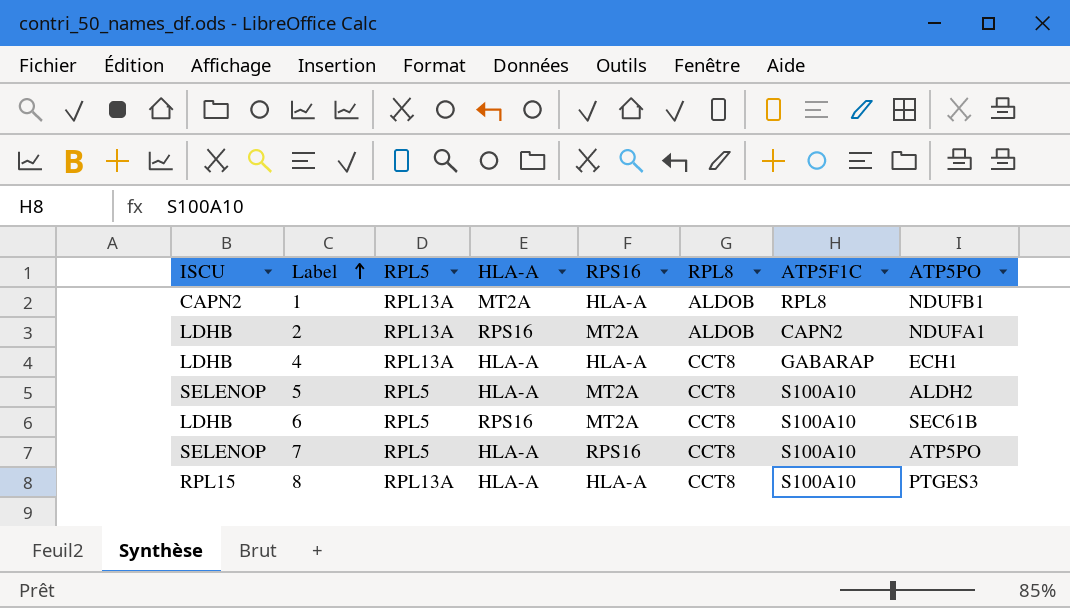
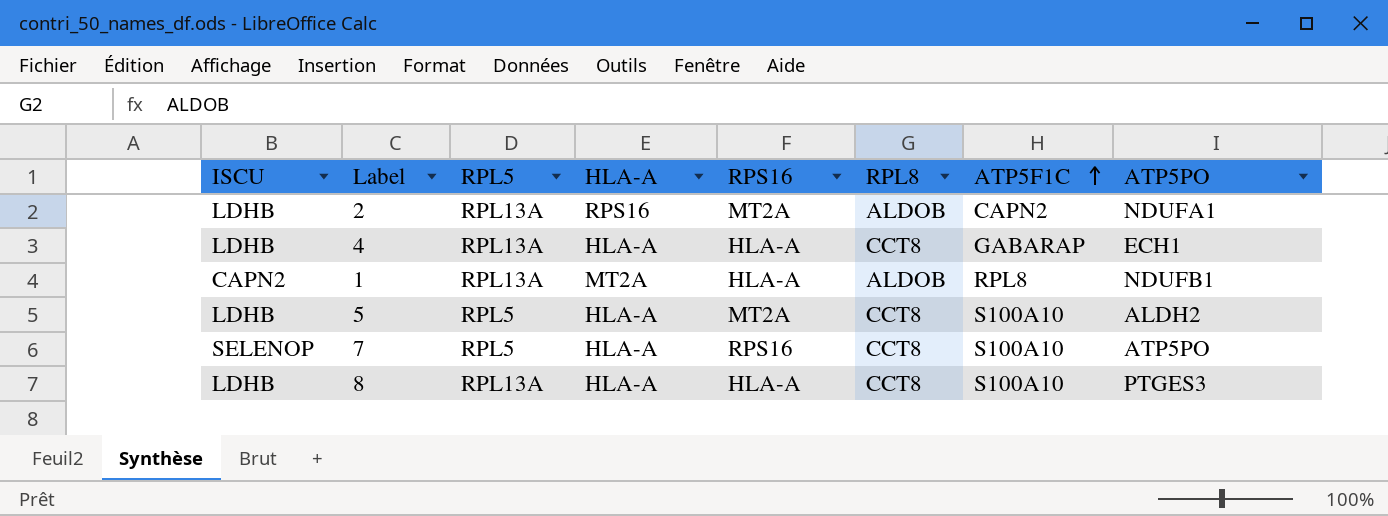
row order: Label ascending -> ATP5F1C ascending
row 6: LDHB | RPL5 | RPS16 | MT2A | CCT8 | S100A10 | SEC61B -> none
5 | ISCU: SELENOP -> LDHB
8 | ISCU: RPL15 -> LDHB

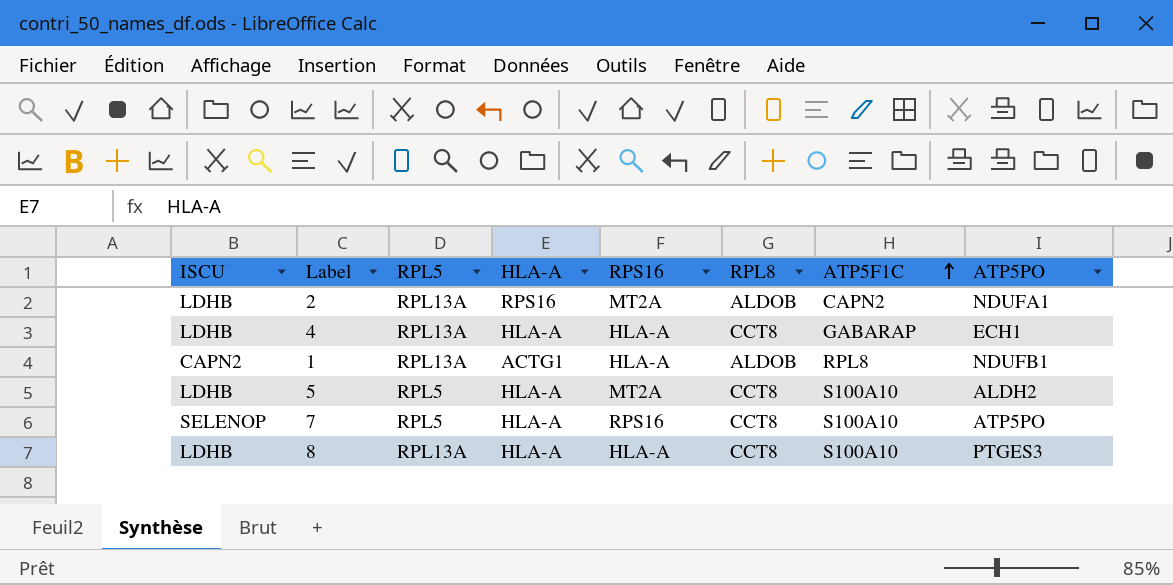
1 | HLA-A: MT2A -> ACTG1

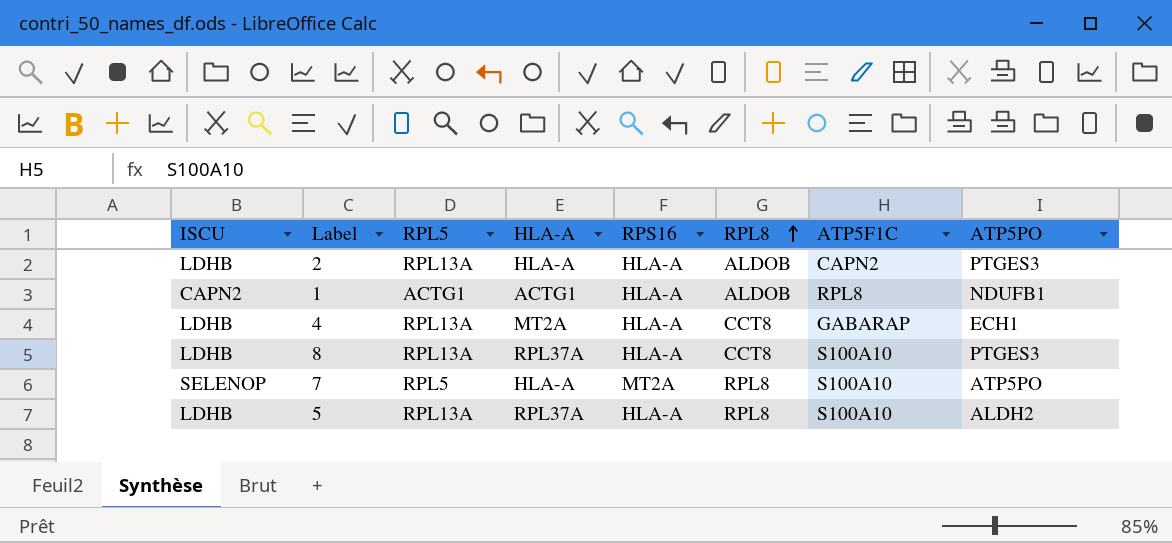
row order: ATP5F1C ascending -> RPL8 ascending
2 | HLA-A: RPS16 -> HLA-A
2 | RPS16: MT2A -> HLA-A
2 | ATP5PO: NDUFA1 -> PTGES3
1 | RPL5: RPL13A -> ACTG1
4 | HLA-A: HLA-A -> MT2A
8 | HLA-A: HLA-A -> RPL37A
7 | RPS16: RPS16 -> MT2A
7 | RPL8: CCT8 -> RPL8
5 | RPL5: RPL5 -> RPL13A
5 | HLA-A: HLA-A -> RPL37A
5 | RPS16: MT2A -> HLA-A
5 | RPL8: CCT8 -> RPL8

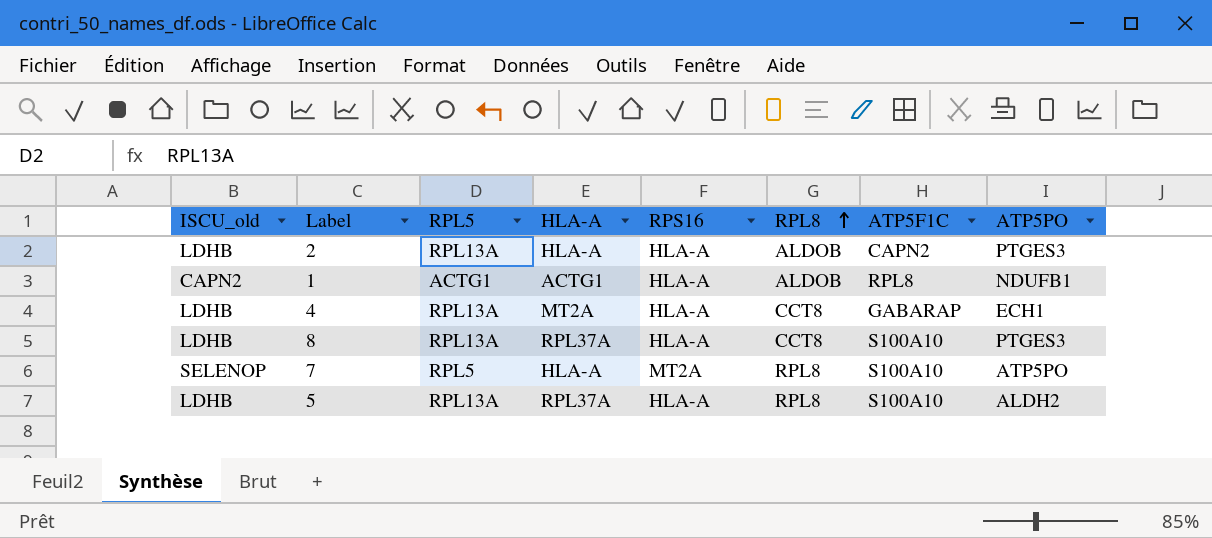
column name: ISCU -> ISCU_old

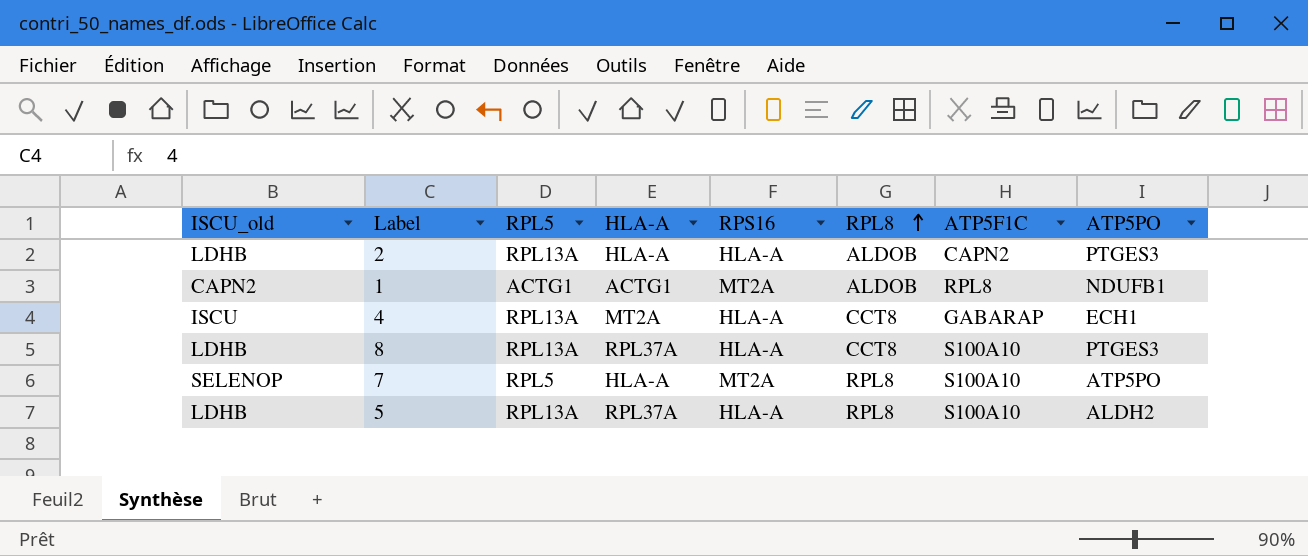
1 | RPS16: HLA-A -> MT2A
4 | ISCU_old: LDHB -> ISCU

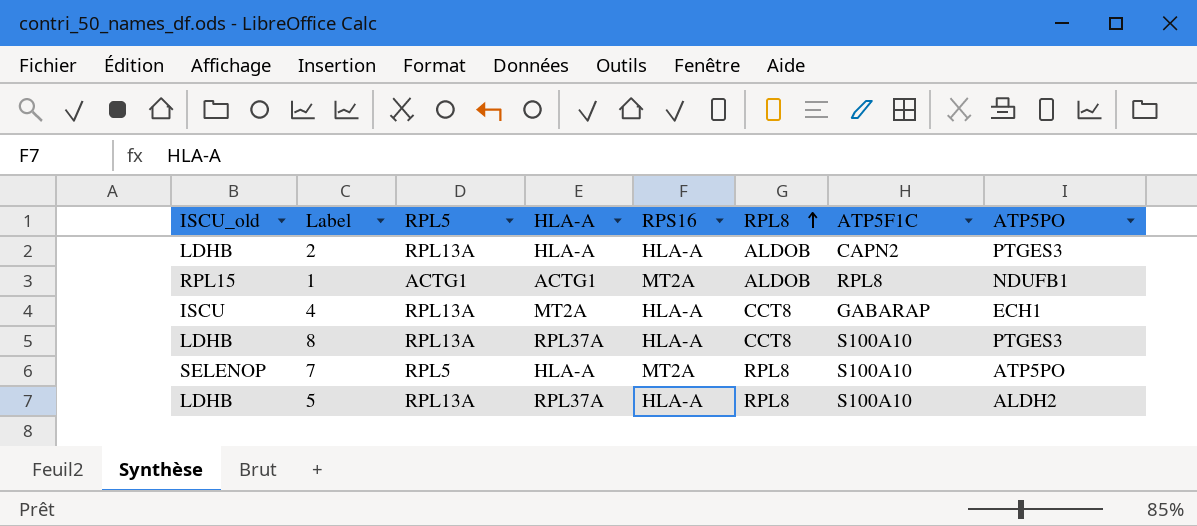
1 | ISCU_old: CAPN2 -> RPL15

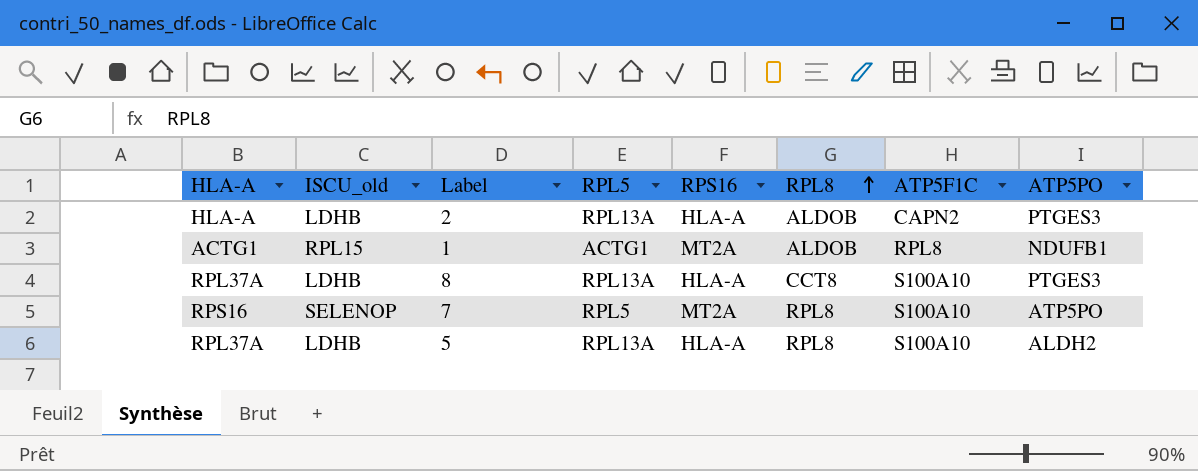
column HLA-A | position: 4 -> 1
row 4: ISCU | RPL13A | MT2A | HLA-A | CCT8 | GABARAP | ECH1 -> none
7 | HLA-A: HLA-A -> RPS16

